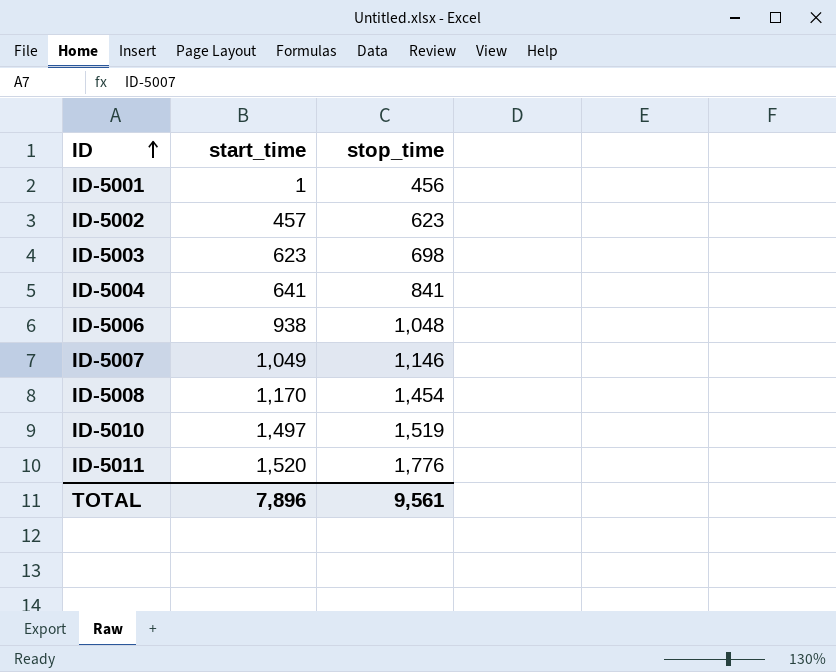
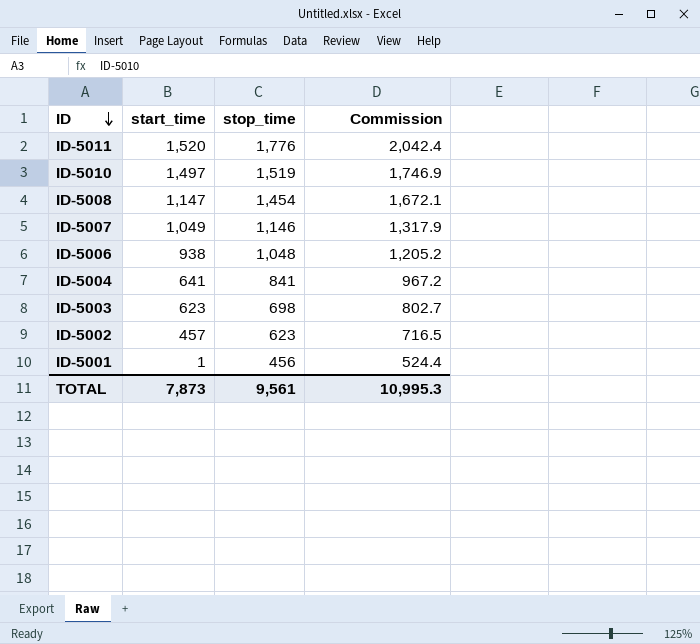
row order: ID ascending -> ID descending
column Commission | formula: none -> [stop_time] * 1.15
ID-5008 | start_time: 1,170 -> 1,147
TOTAL | start_time: 7,896 -> 7,873

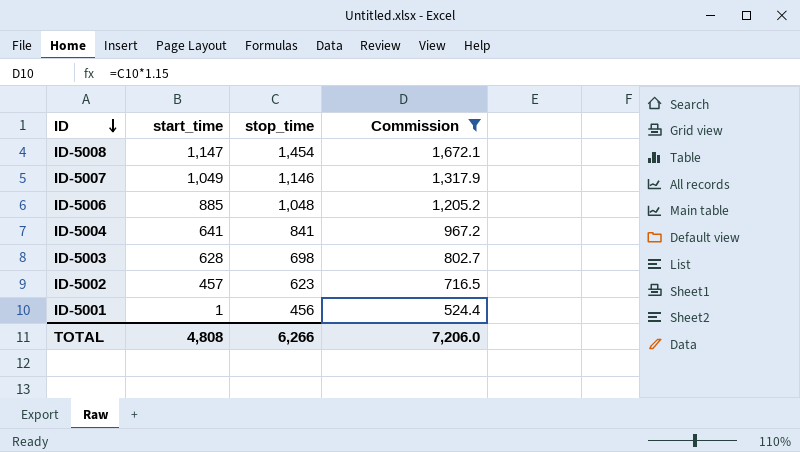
filter: none -> Commission <= 1,672.1
ID-5006 | start_time: 938 -> 885
ID-5003 | start_time: 623 -> 628
TOTAL | start_time: 7,873 -> 4,808
TOTAL | stop_time: 9,561 -> 6,266
TOTAL | Commission: 10,995.3 -> 7,206.0

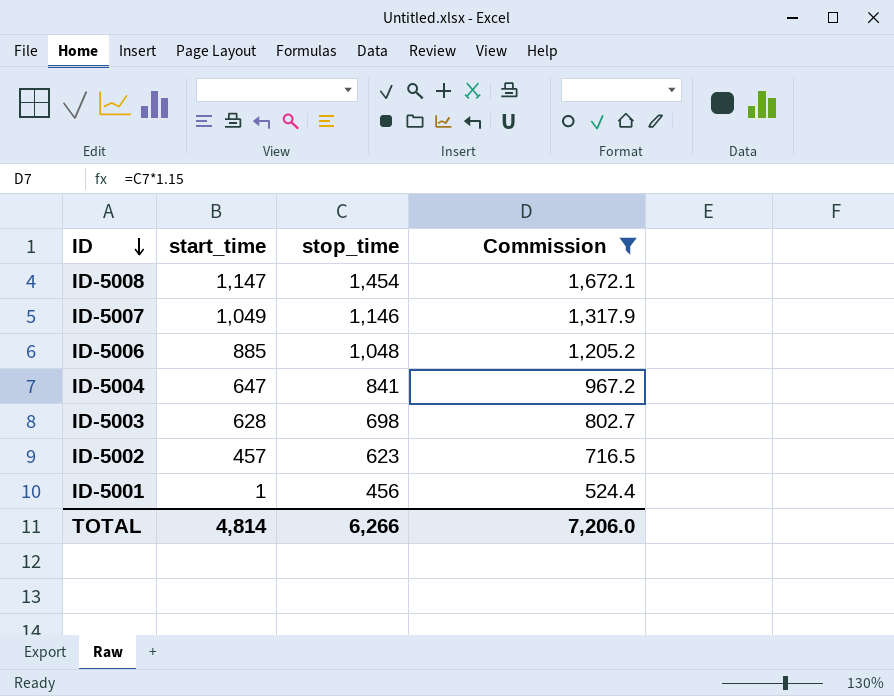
ID-5004 | start_time: 641 -> 647
TOTAL | start_time: 4,808 -> 4,814

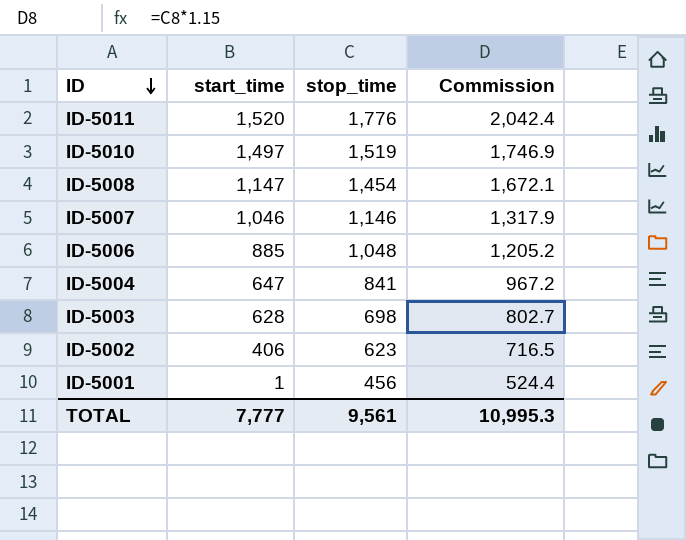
filter: Commission <= 1,672.1 -> none
ID-5007 | start_time: 1,049 -> 1,046
ID-5002 | start_time: 457 -> 406
TOTAL | start_time: 4,814 -> 7,777
TOTAL | stop_time: 6,266 -> 9,561
TOTAL | Commission: 7,206.0 -> 10,995.3

